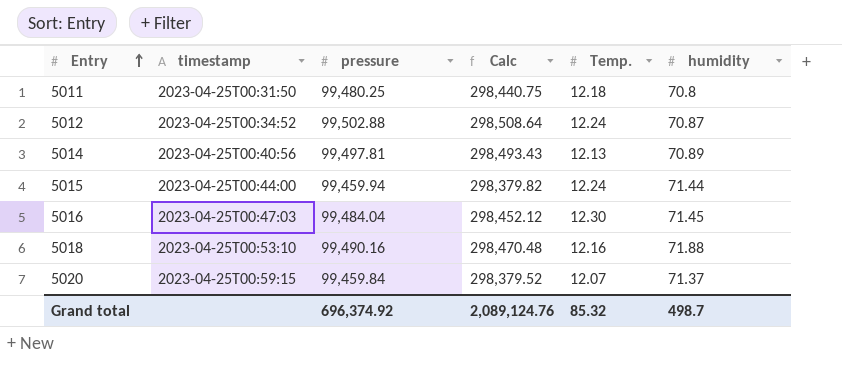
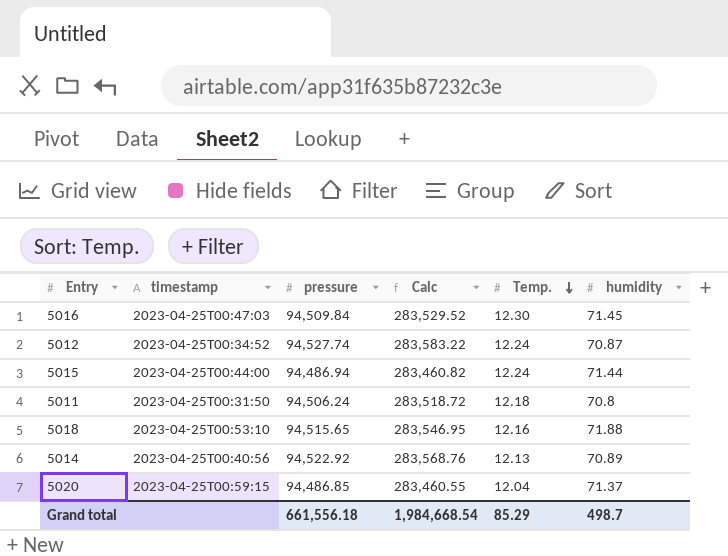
row order: Entry ascending -> Temp. descending
5016 | pressure: 99,484.04 -> 94,509.84
5016 | Calc: 298,452.12 -> 283,529.52
5012 | pressure: 99,502.88 -> 94,527.74
5012 | Calc: 298,508.64 -> 283,583.22
5015 | pressure: 99,459.94 -> 94,486.94
5015 | Calc: 298,379.82 -> 283,460.82
5011 | pressure: 99,480.25 -> 94,506.24
5011 | Calc: 298,440.75 -> 283,518.72
5018 | pressure: 99,490.16 -> 94,515.65
5018 | Calc: 298,470.48 -> 283,546.95
5014 | pressure: 99,497.81 -> 94,522.92
5014 | Calc: 298,493.43 -> 283,568.76
5020 | pressure: 99,459.84 -> 94,486.85
5020 | Calc: 298,379.52 -> 283,460.55
5020 | Temp.: 12.07 -> 12.04
Grand total | pressure: 696,374.92 -> 661,556.18
Grand total | Calc: 2,089,124.76 -> 1,984,668.54
Grand total | Temp.: 85.32 -> 85.29

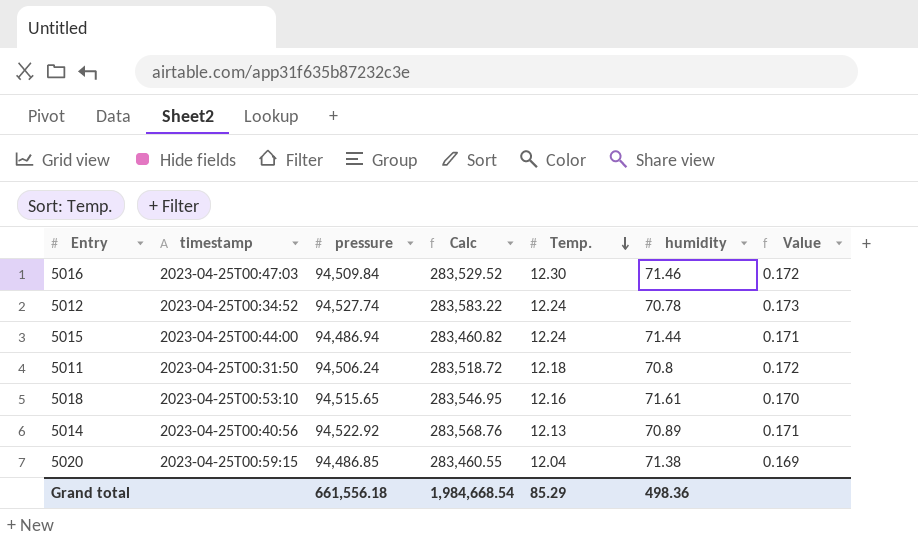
column Value | formula: none -> [Temp.] / [humidity]
5016 | humidity: 71.45 -> 71.46
5012 | humidity: 70.87 -> 70.78
5018 | humidity: 71.88 -> 71.61
5020 | humidity: 71.37 -> 71.38
Grand total | humidity: 498.7 -> 498.36

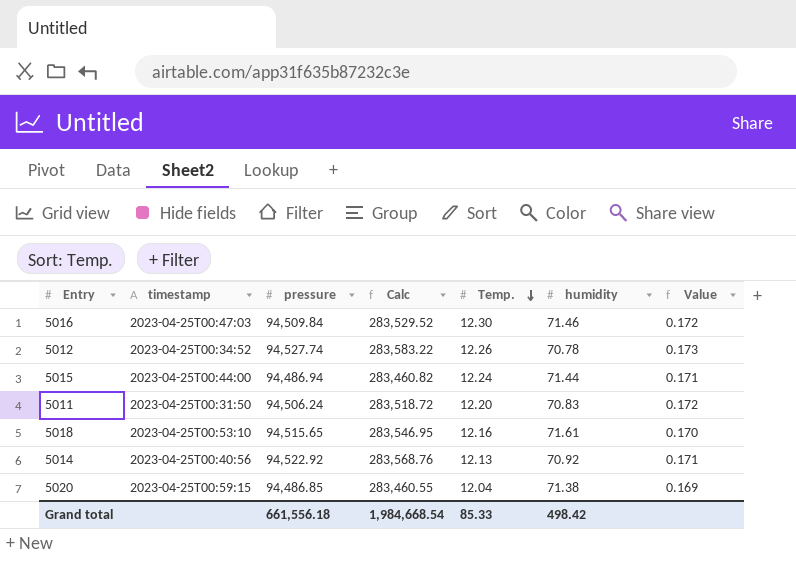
5012 | Temp.: 12.24 -> 12.26
5011 | Temp.: 12.18 -> 12.20
5011 | humidity: 70.8 -> 70.83
5014 | humidity: 70.89 -> 70.92
Grand total | Temp.: 85.29 -> 85.33
Grand total | humidity: 498.36 -> 498.42

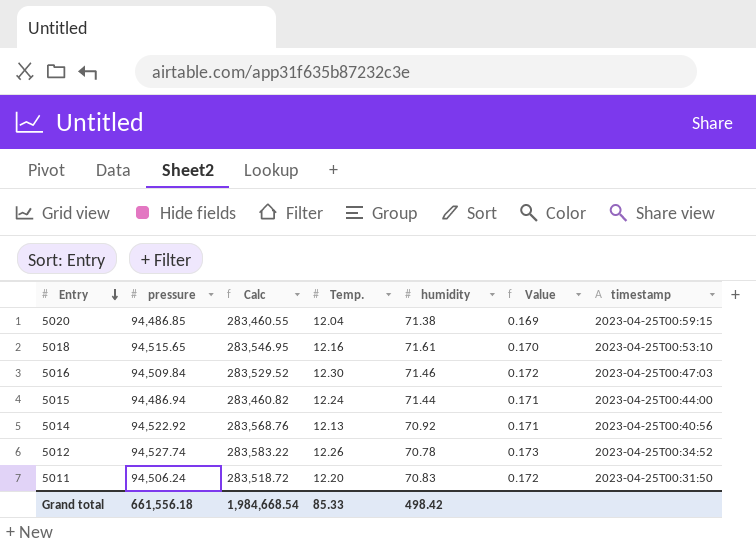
row order: Temp. descending -> Entry descending
column timestamp | position: 2 -> 7

